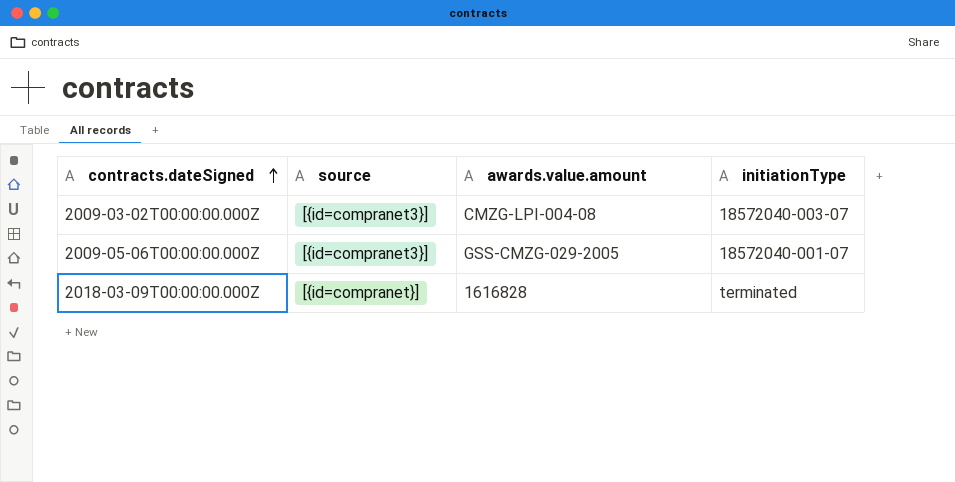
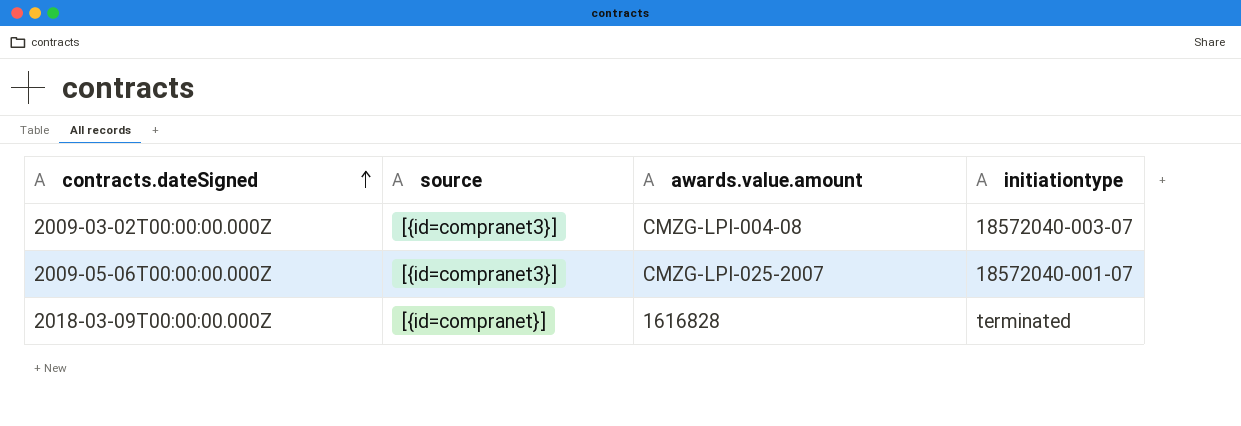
column name: initiationType -> initiationtype
2009-05-06T00:00:00.000Z | awards.value.amount: GSS-CMZG-029-2005 -> CMZG-LPI-025-2007

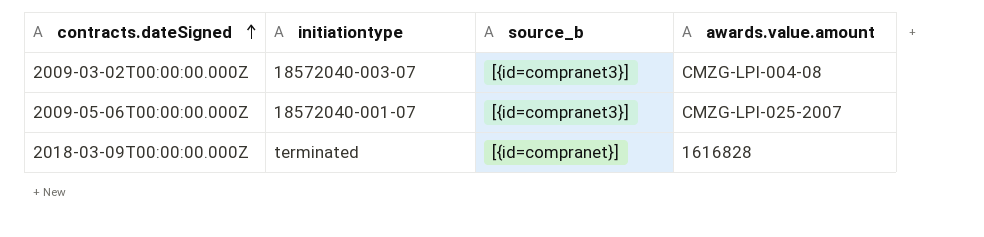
column initiationtype | position: 4 -> 2
column name: source -> source_b

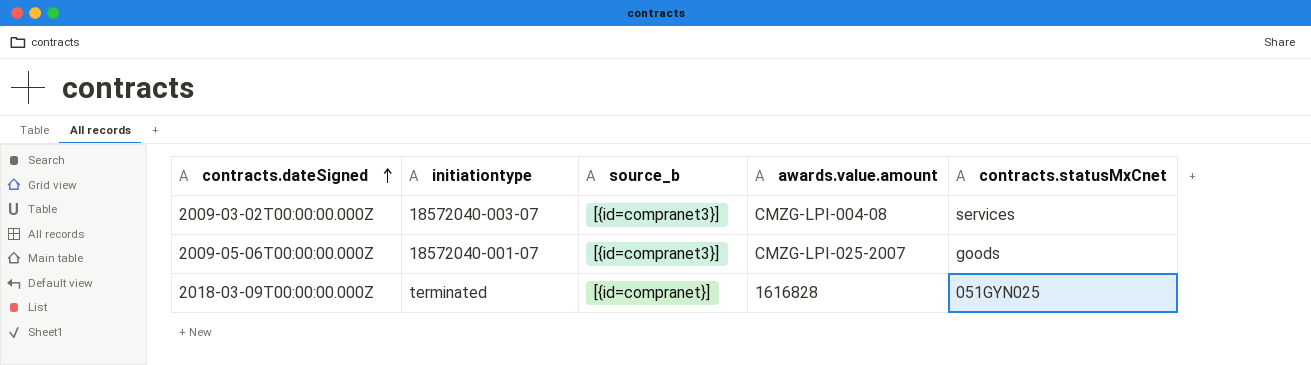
column contracts.statusMxCnet | position: none -> 5

